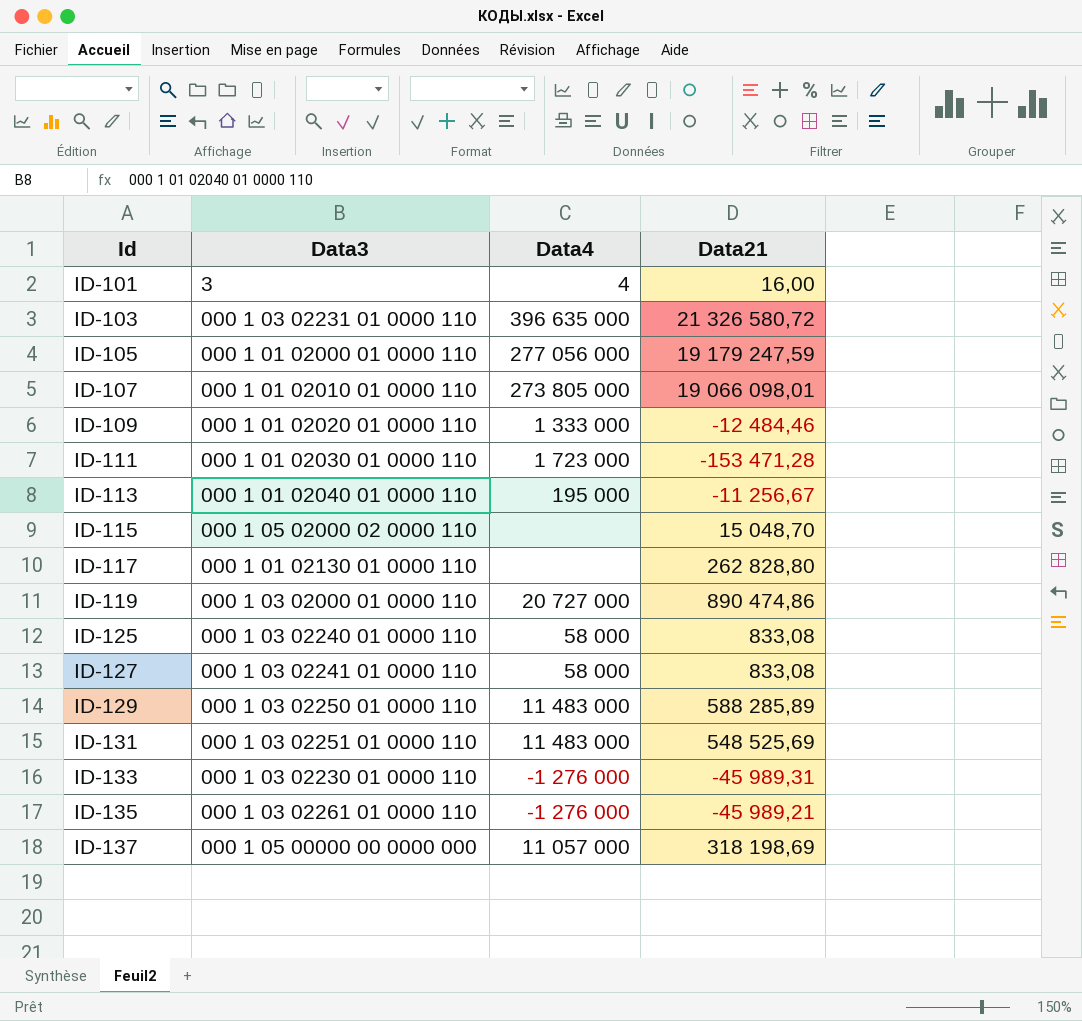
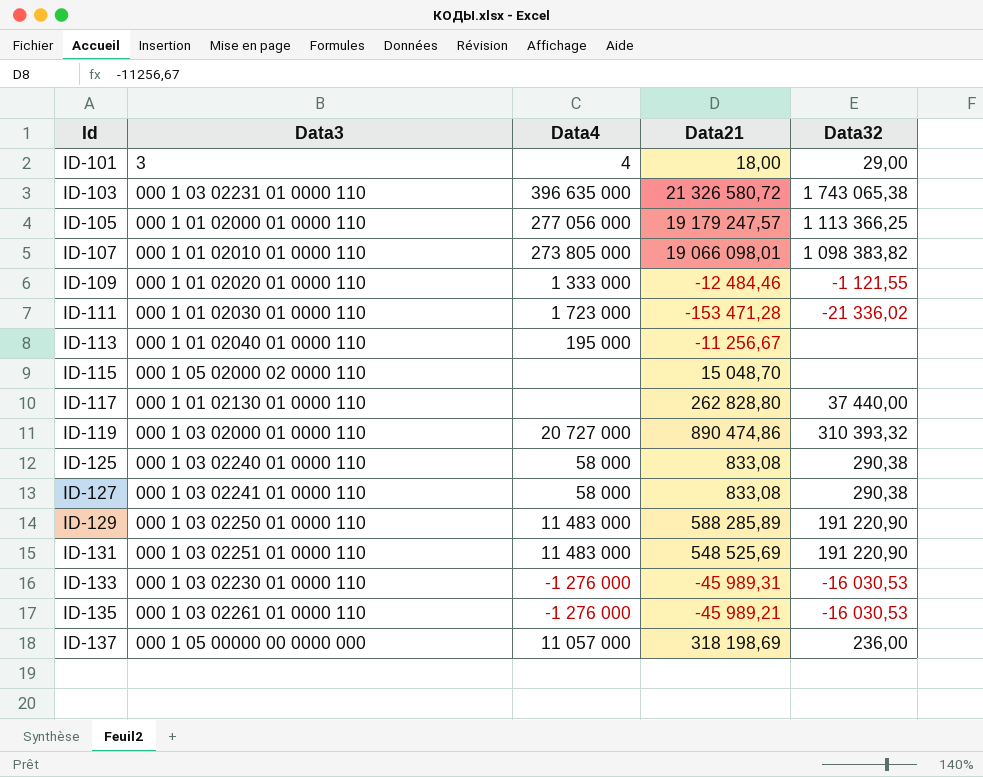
column Data32 | position: none -> 5
ID-101 | Data21: 16,00 -> 18,00
ID-105 | Data21: 19 179 247,59 -> 19 179 247,57

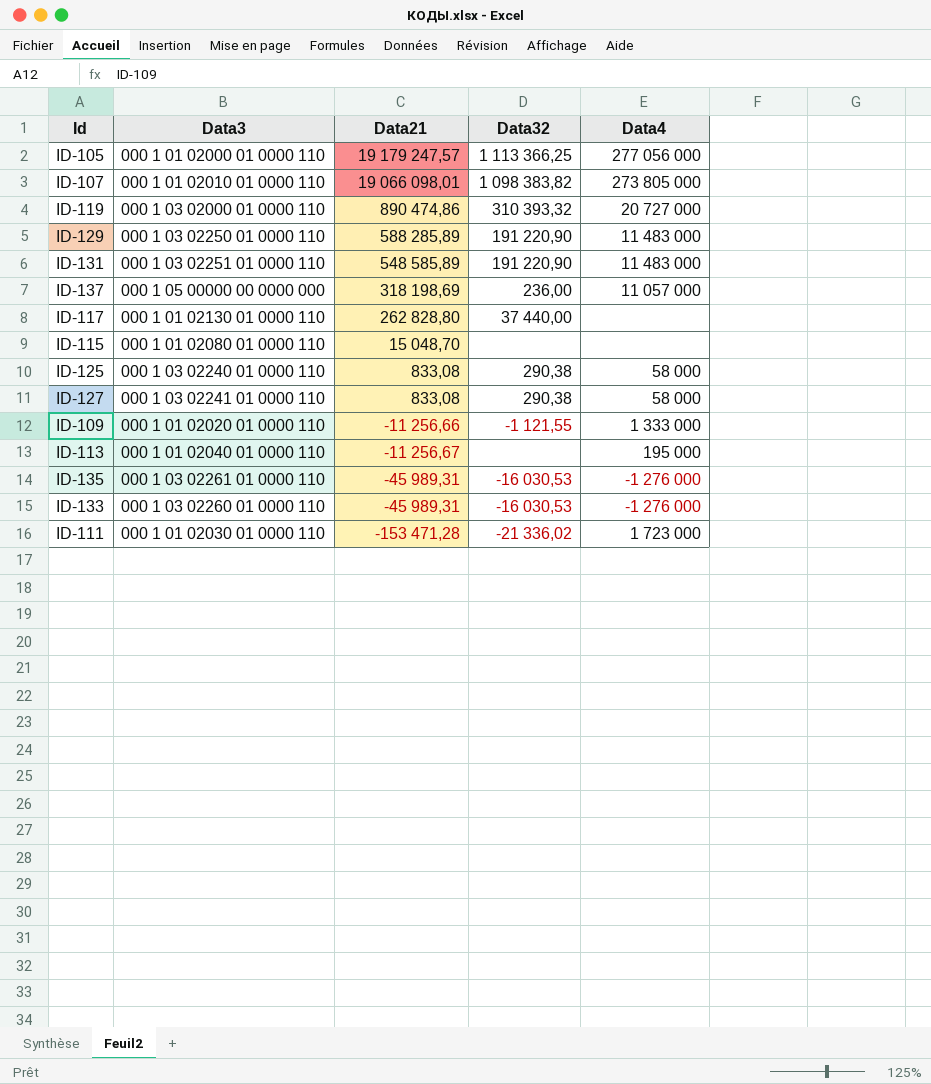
row order: Id ascending -> Data21 descending
column Data4 | position: 3 -> 5
row ID-101: 3 | 4 | 18,00 | 29,00 -> none
row ID-103: 000 1 03 02231 01 0000 110 | 396 635 000 | 21 326 580,72 | 1 743 065,38 -> none
ID-131 | Data21: 548 525,69 -> 548 585,89
ID-115 | Data3: 000 1 05 02000 02 0000 110 -> 000 1 01 02080 01 0000 110
ID-109 | Data21: -12 484,46 -> -11 256,66
ID-135 | Data21: -45 989,21 -> -45 989,31
ID-133 | Data3: 000 1 03 02230 01 0000 110 -> 000 1 03 02260 01 0000 110

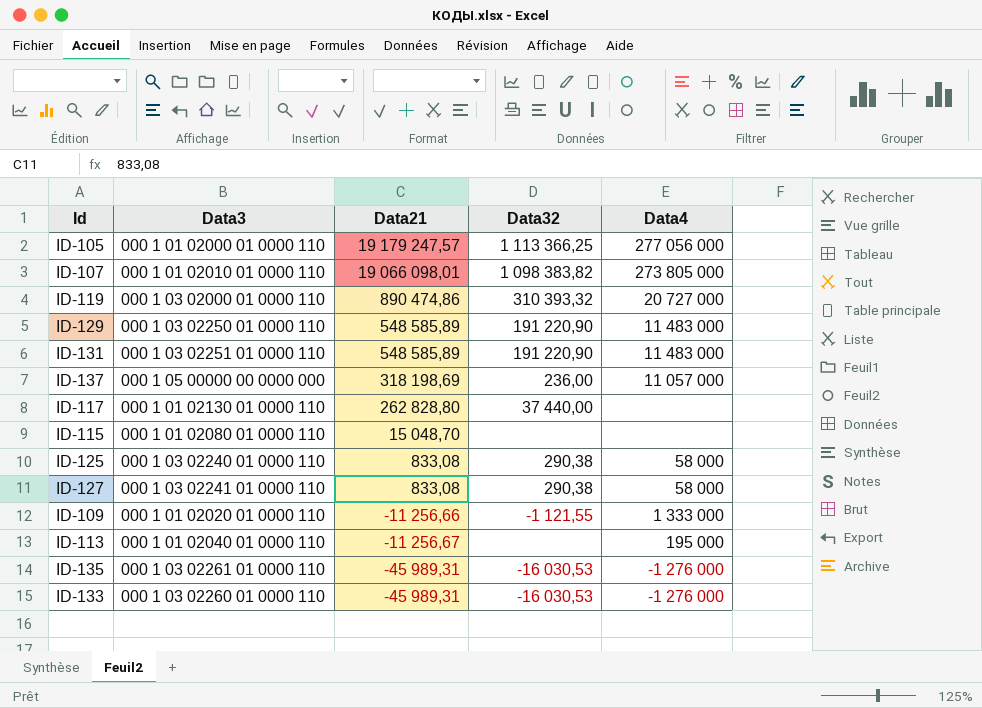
row ID-111: 000 1 01 02030 01 0000 110 | -153 471,28 | -21 336,02 | 1 723 000 -> none
ID-129 | Data21: 588 285,89 -> 548 585,89

